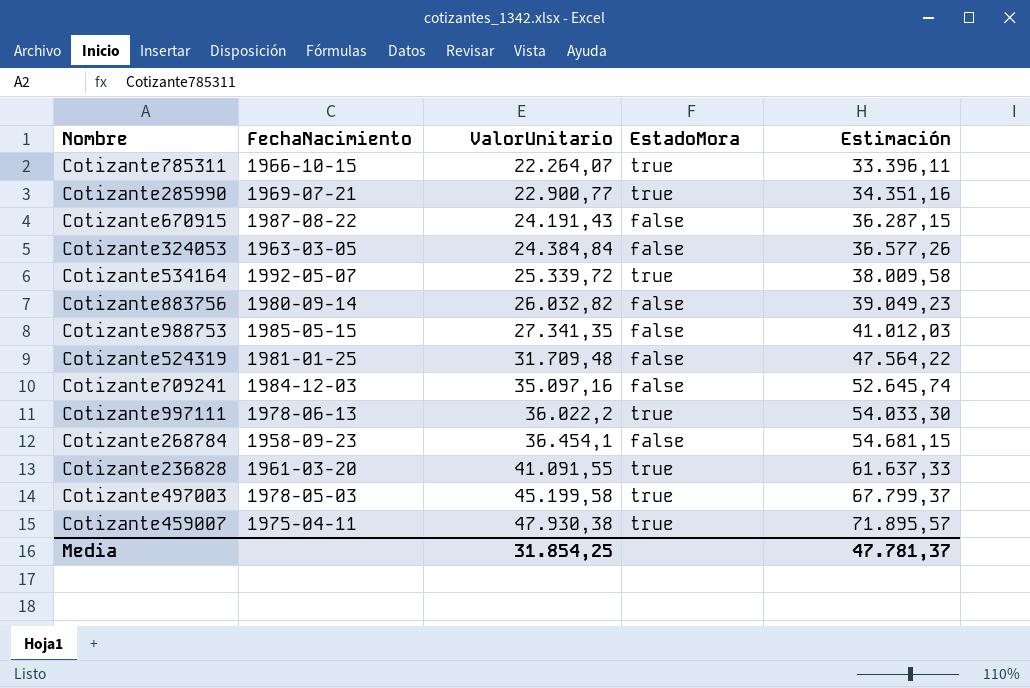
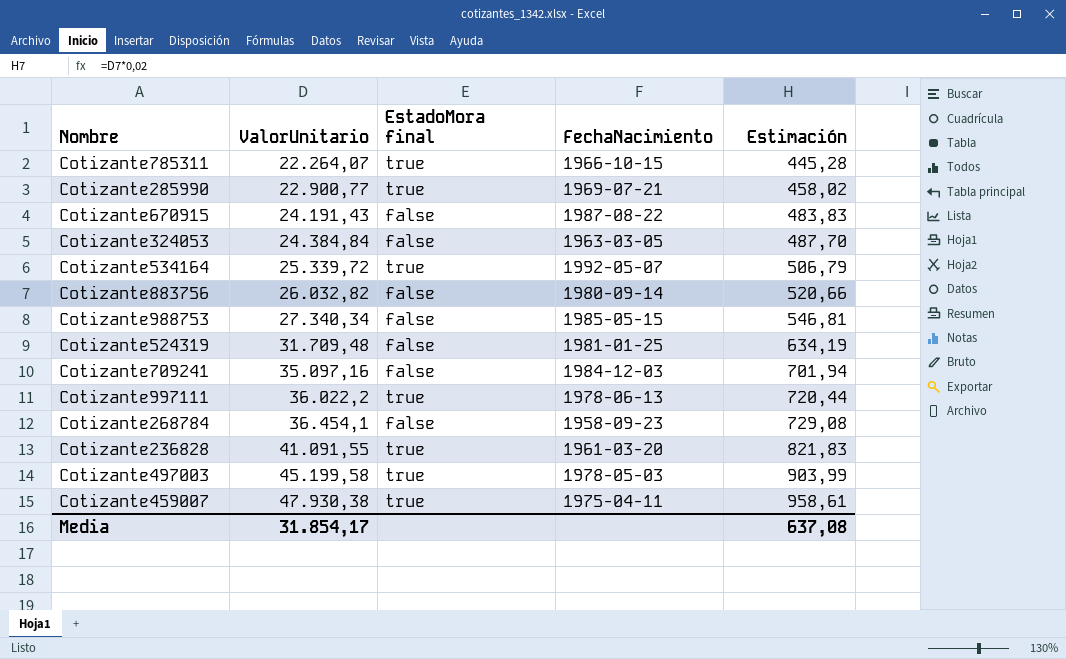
column name: EstadoMora -> EstadoMora final
column FechaNacimiento | position: 2 -> 4
column Estimación | formula: [ValorUnitario] * 1,5 -> [ValorUnitario] * 0,02
Cotizante988753 | ValorUnitario: 27.341,35 -> 27.340,34
Media | ValorUnitario: 31.854,25 -> 31.854,17
Media | Estimación: 47.781,37 -> 637,08

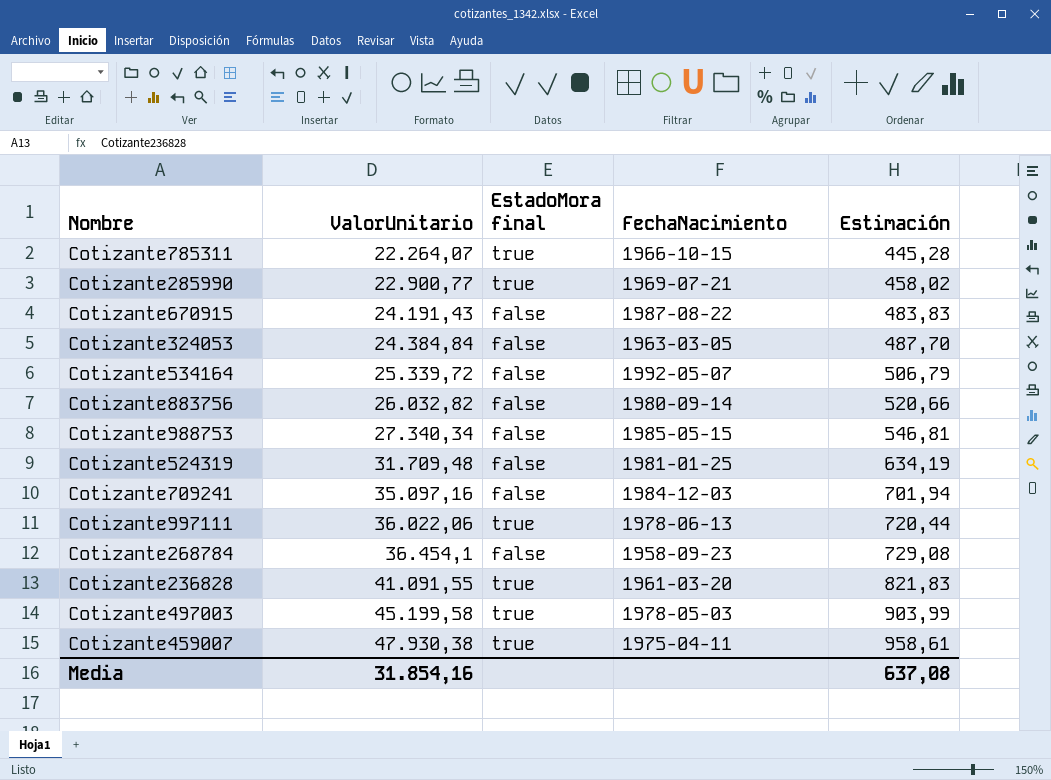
Cotizante534164 | EstadoMora final: true -> false
Cotizante997111 | ValorUnitario: 36.022,2 -> 36.022,06
Media | ValorUnitario: 31.854,17 -> 31.854,16

